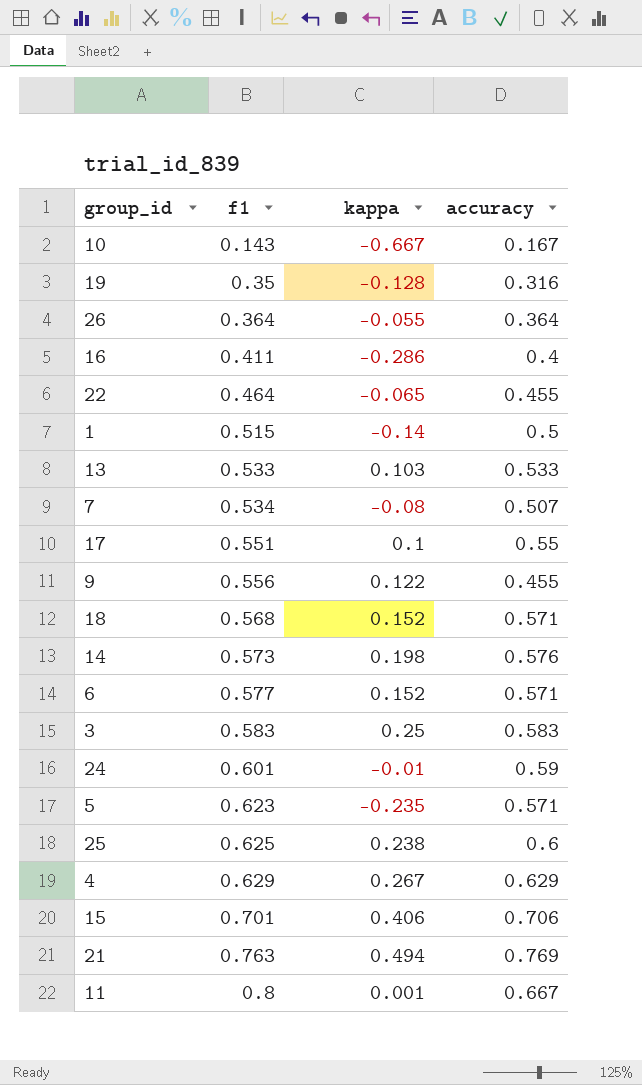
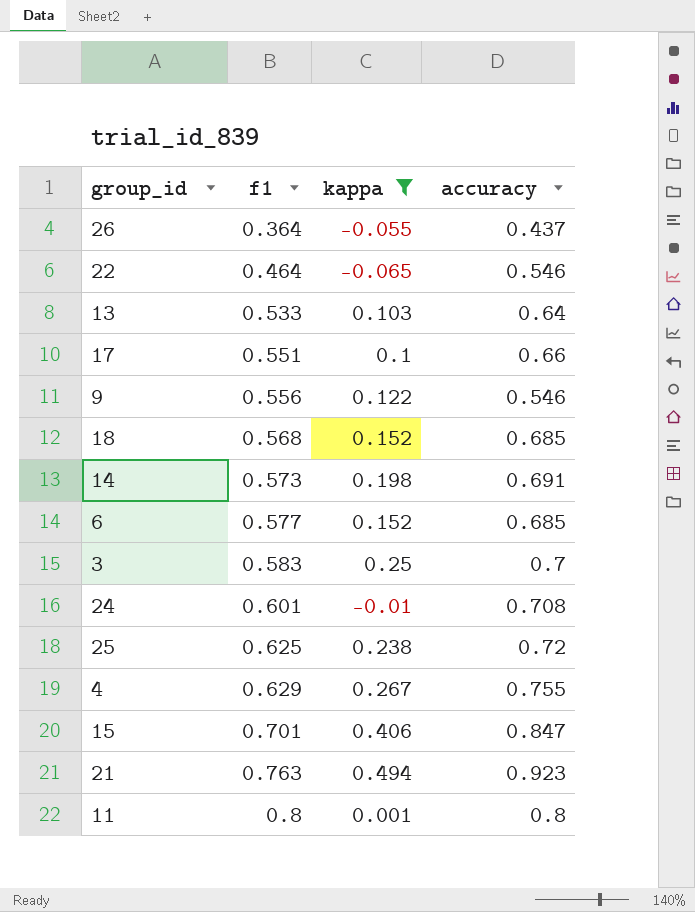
filter: none -> kappa >= -0.065
26 | accuracy: 0.364 -> 0.437
22 | accuracy: 0.455 -> 0.546
13 | accuracy: 0.533 -> 0.64
17 | accuracy: 0.55 -> 0.66
9 | accuracy: 0.455 -> 0.546
18 | accuracy: 0.571 -> 0.685
14 | accuracy: 0.576 -> 0.691
6 | accuracy: 0.571 -> 0.685
3 | accuracy: 0.583 -> 0.7
24 | accuracy: 0.59 -> 0.708
25 | accuracy: 0.6 -> 0.72
4 | accuracy: 0.629 -> 0.755
15 | accuracy: 0.706 -> 0.847
21 | accuracy: 0.769 -> 0.923
11 | accuracy: 0.667 -> 0.8

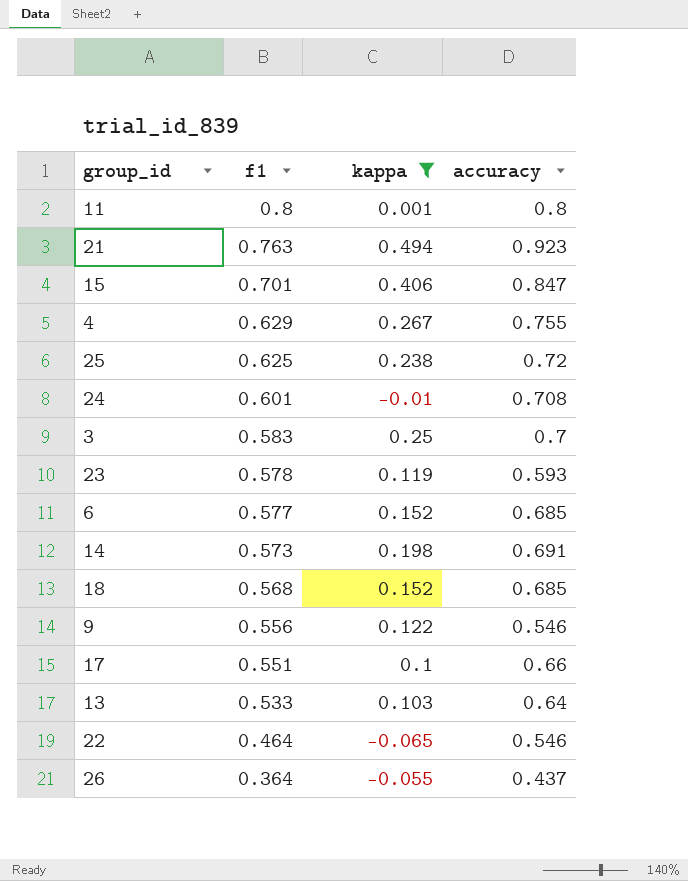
row order: f1 ascending -> f1 descending
row 23: none -> 0.578 | 0.119 | 0.593

